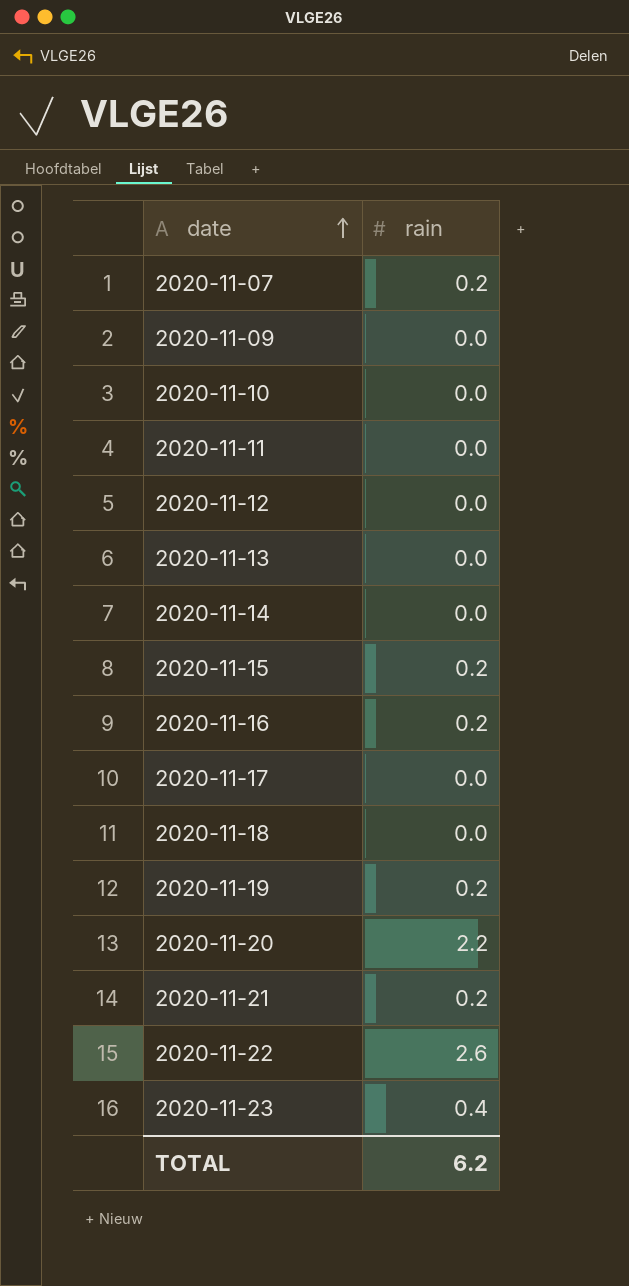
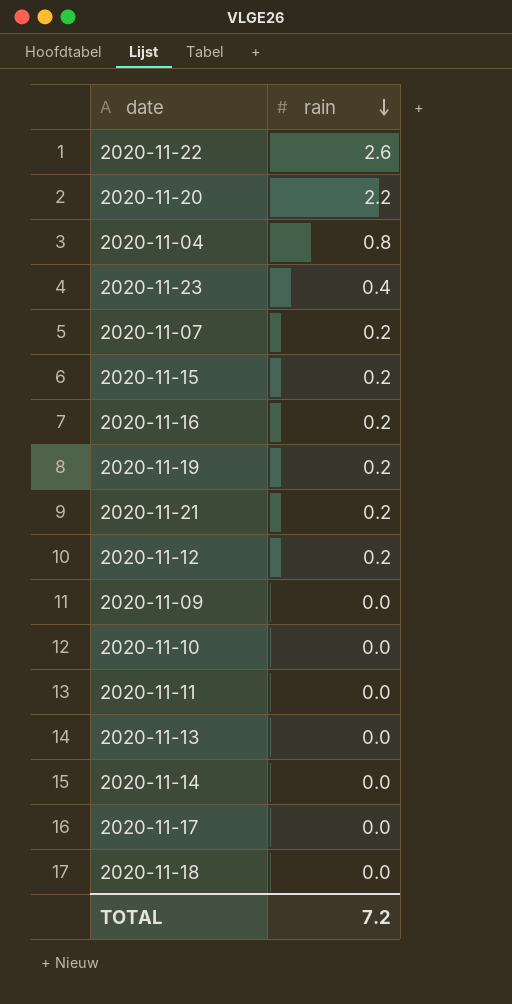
row order: date ascending -> rain descending
row 2020-11-04: none -> 0.8
2020-11-12 | rain: 0.0 -> 0.2
TOTAL | rain: 6.2 -> 7.2

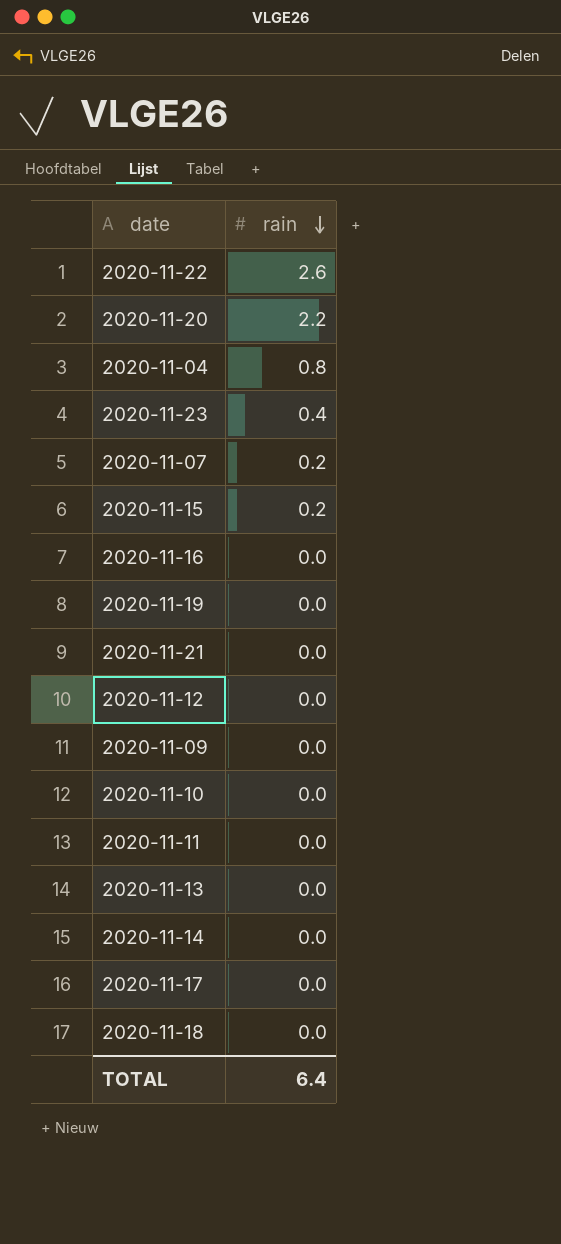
2020-11-16 | rain: 0.2 -> 0.0
2020-11-19 | rain: 0.2 -> 0.0
2020-11-21 | rain: 0.2 -> 0.0
2020-11-12 | rain: 0.2 -> 0.0
TOTAL | rain: 7.2 -> 6.4

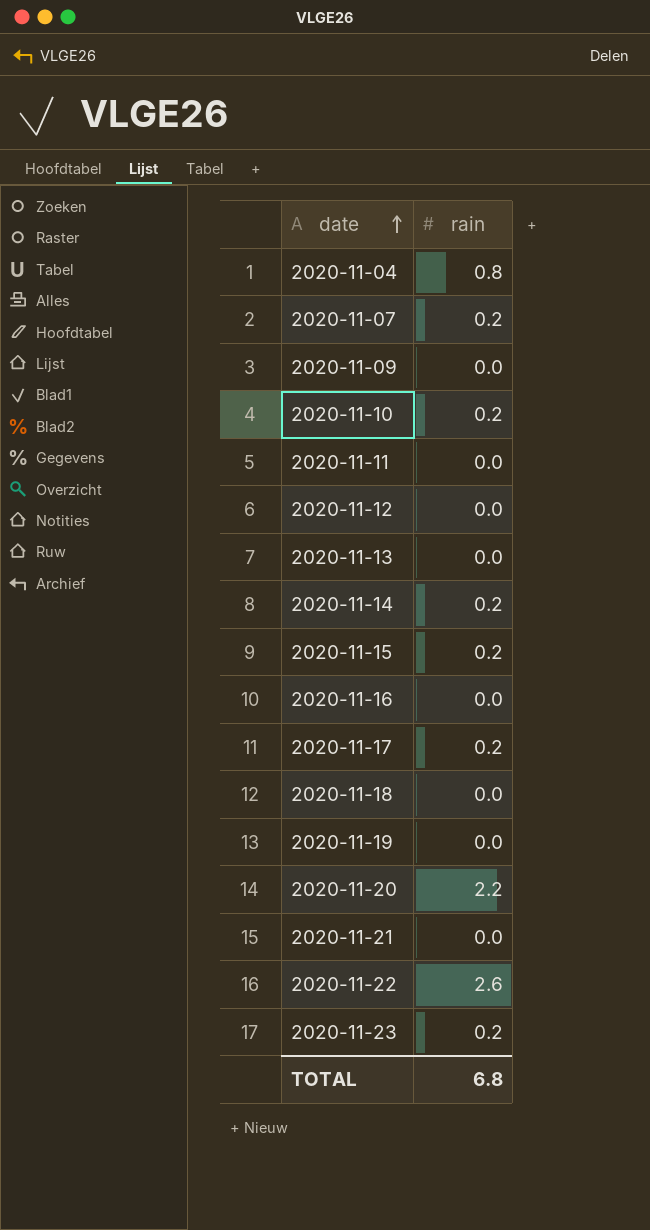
row order: rain descending -> date ascending
2020-11-10 | rain: 0.0 -> 0.2
2020-11-14 | rain: 0.0 -> 0.2
2020-11-17 | rain: 0.0 -> 0.2
2020-11-23 | rain: 0.4 -> 0.2
TOTAL | rain: 6.4 -> 6.8

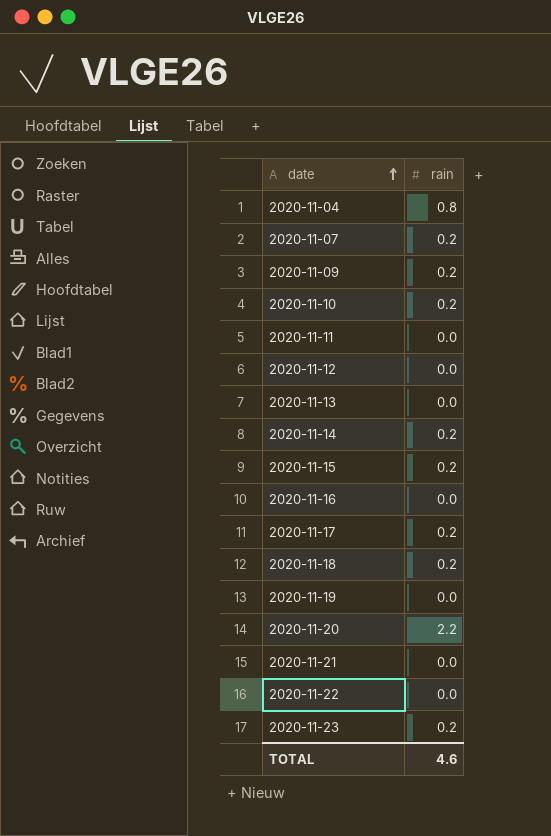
2020-11-09 | rain: 0.0 -> 0.2
2020-11-18 | rain: 0.0 -> 0.2
2020-11-22 | rain: 2.6 -> 0.0
TOTAL | rain: 6.8 -> 4.6

